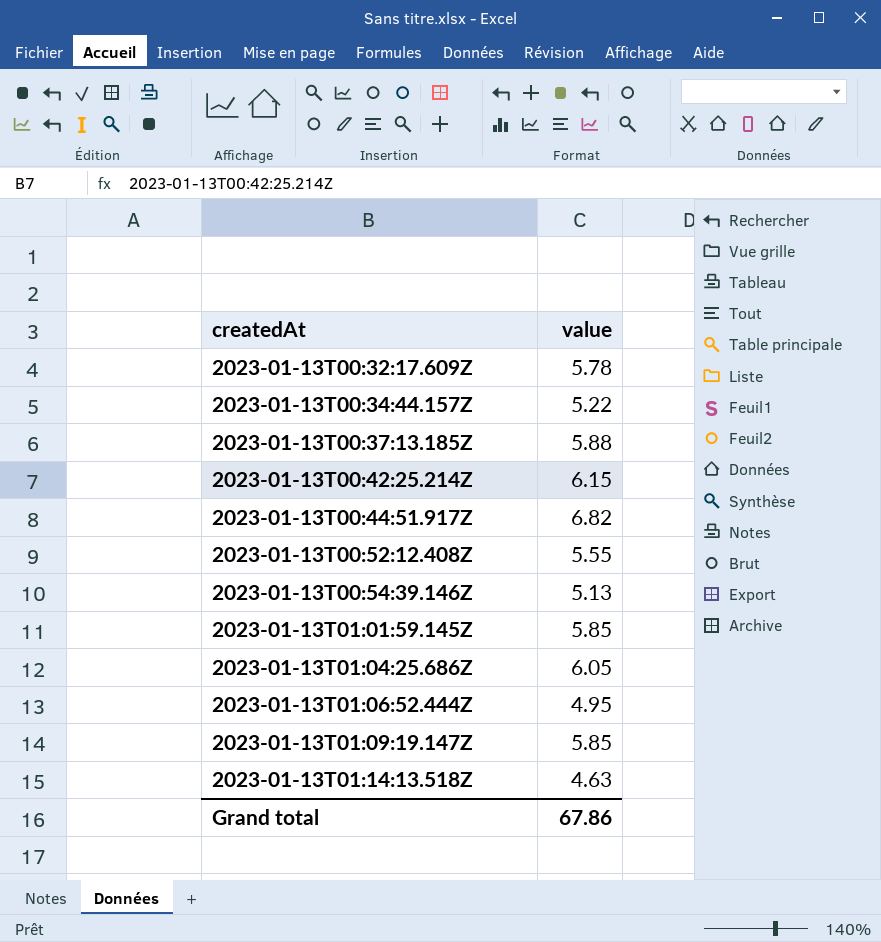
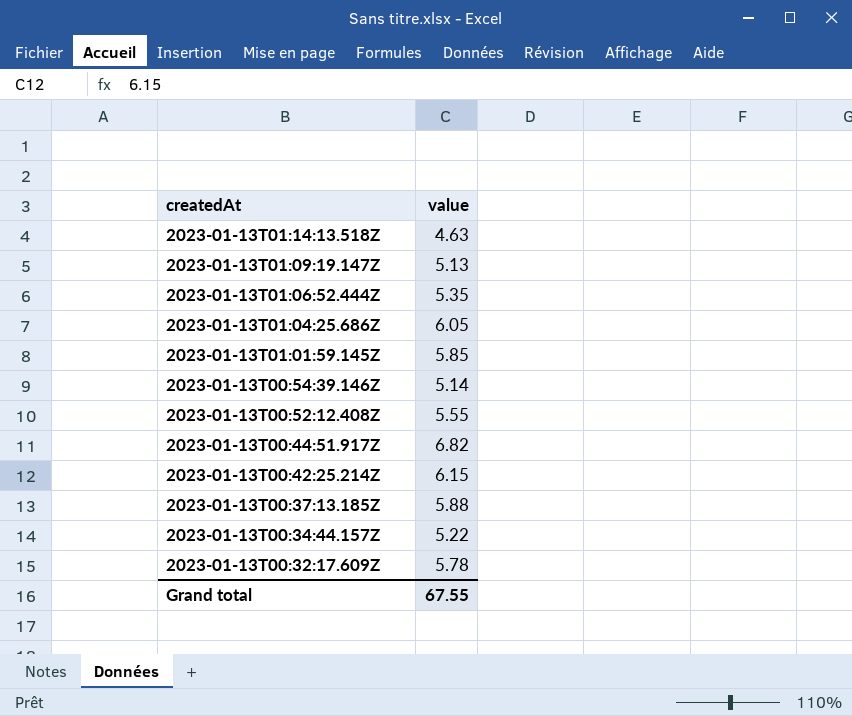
row order: createdAt ascending -> createdAt descending
2023-01-13T01:09:19.147Z | value: 5.85 -> 5.13
2023-01-13T01:06:52.444Z | value: 4.95 -> 5.35
2023-01-13T00:54:39.146Z | value: 5.13 -> 5.14
Grand total | value: 67.86 -> 67.55

